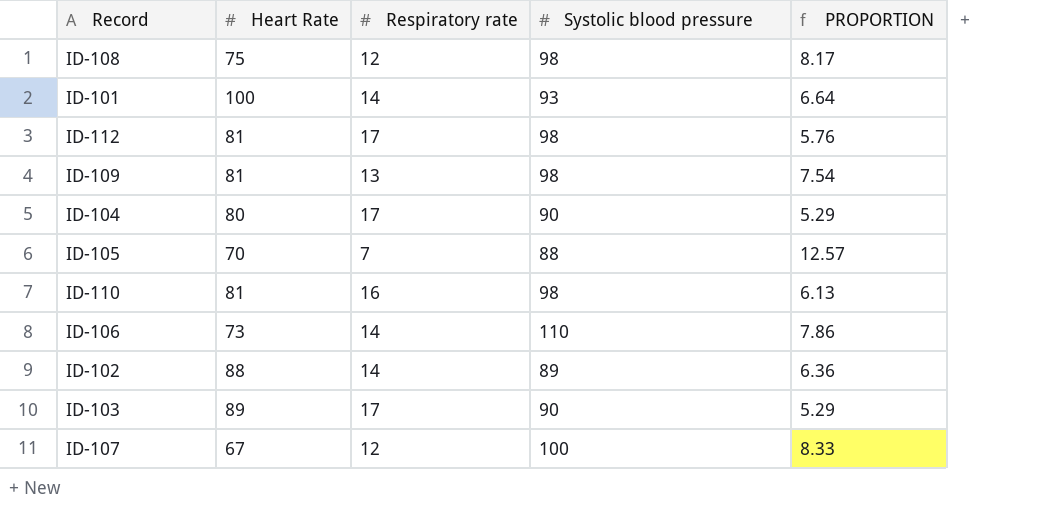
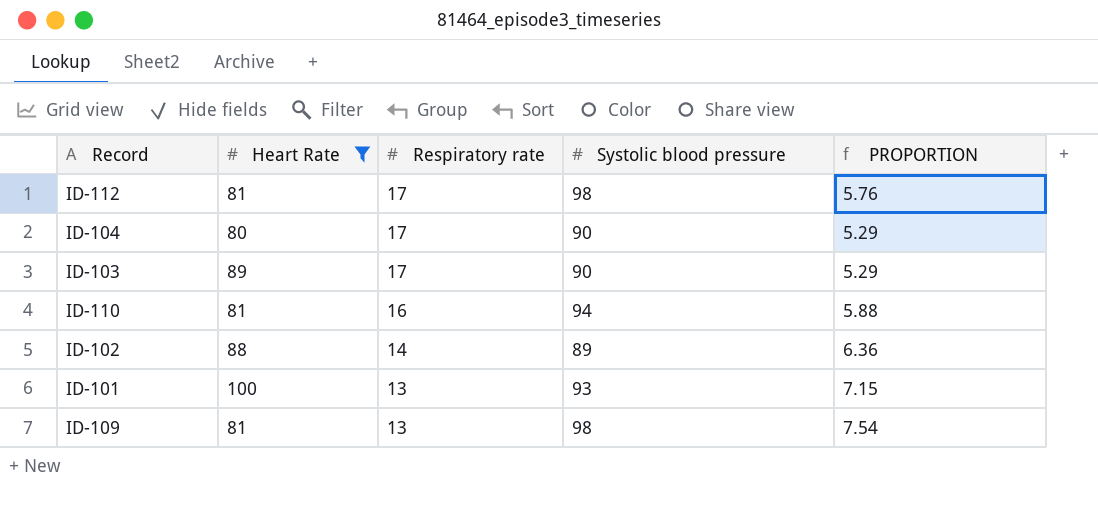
filter: none -> Heart Rate >= 80
row order: none -> Respiratory rate descending
ID-110 | Systolic blood pressure: 98 -> 94
ID-110 | PROPORTION: 6.13 -> 5.88
ID-101 | Respiratory rate: 14 -> 13
ID-101 | PROPORTION: 6.64 -> 7.15

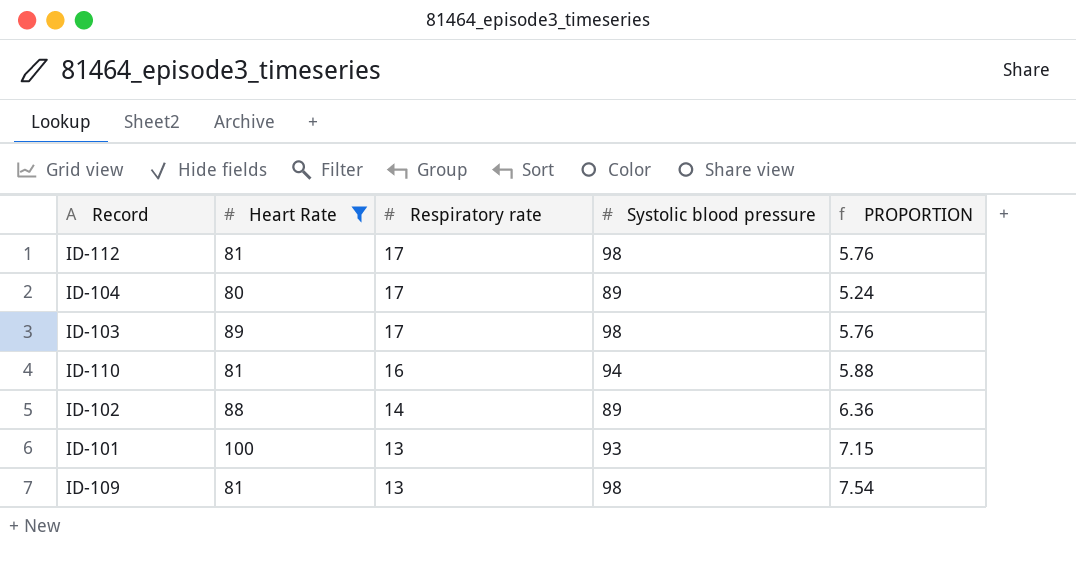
ID-104 | Systolic blood pressure: 90 -> 89
ID-104 | PROPORTION: 5.29 -> 5.24
ID-103 | Systolic blood pressure: 90 -> 98
ID-103 | PROPORTION: 5.29 -> 5.76

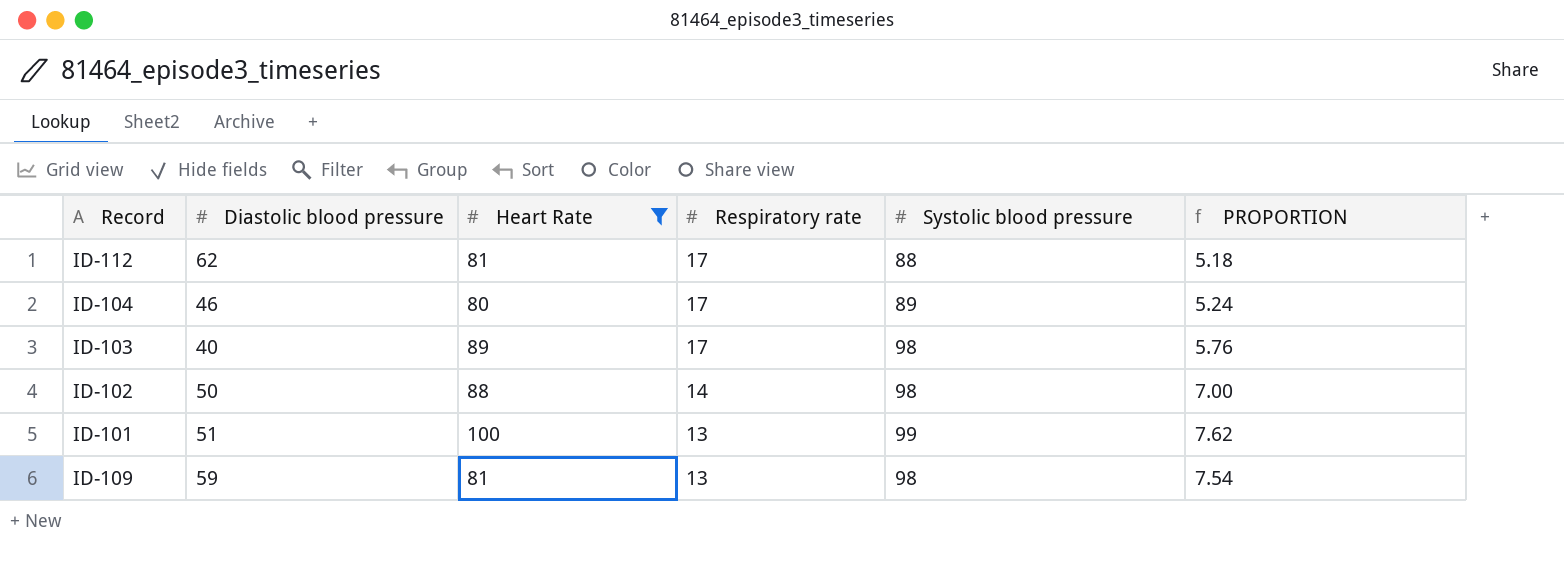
column Diastolic blood pressure | position: none -> 2
row ID-110: 81 | 16 | 94 | 5.88 -> none
ID-112 | Systolic blood pressure: 98 -> 88
ID-112 | PROPORTION: 5.76 -> 5.18
ID-102 | Systolic blood pressure: 89 -> 98
ID-102 | PROPORTION: 6.36 -> 7.00
ID-101 | Systolic blood pressure: 93 -> 99
ID-101 | PROPORTION: 7.15 -> 7.62

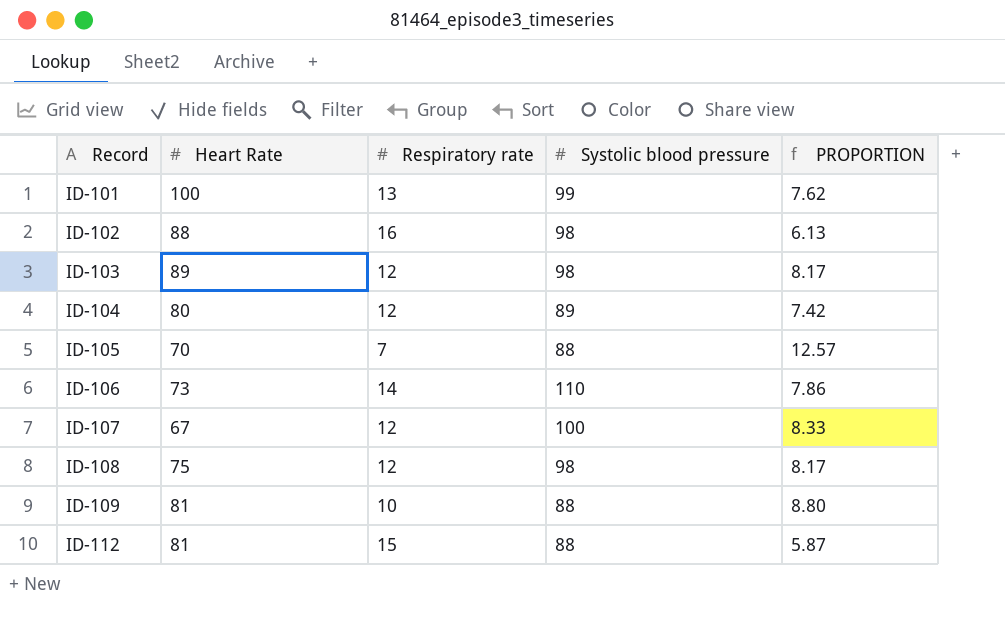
filter: Heart Rate >= 80 -> none
row order: Respiratory rate descending -> Record ascending
column Diastolic blood pressure | position: 2 -> none
ID-102 | Respiratory rate: 14 -> 16
ID-102 | PROPORTION: 7.00 -> 6.13
ID-103 | Respiratory rate: 17 -> 12
ID-103 | PROPORTION: 5.76 -> 8.17
ID-104 | Respiratory rate: 17 -> 12
ID-104 | PROPORTION: 5.24 -> 7.42
ID-109 | Respiratory rate: 13 -> 10
ID-109 | Systolic blood pressure: 98 -> 88
ID-109 | PROPORTION: 7.54 -> 8.80
ID-112 | Respiratory rate: 17 -> 15
ID-112 | PROPORTION: 5.18 -> 5.87

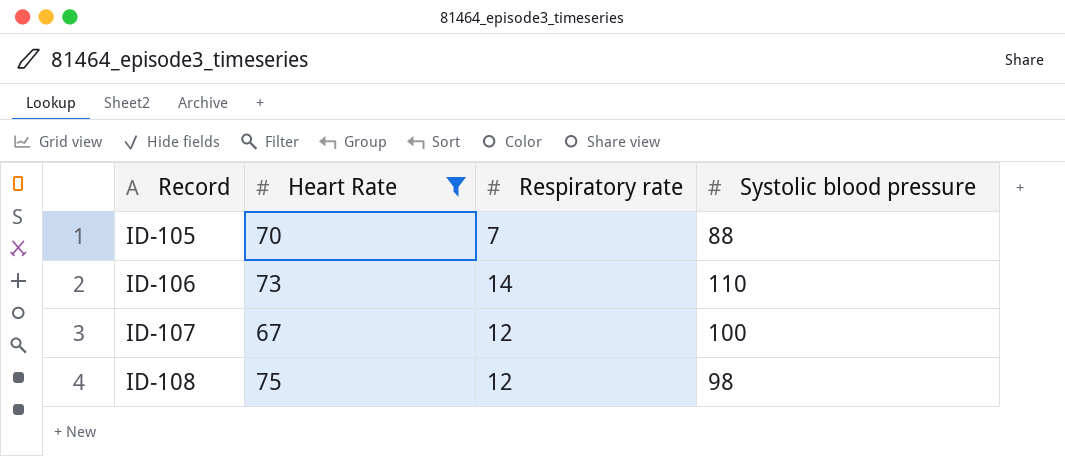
filter: none -> Heart Rate <= 75
column PROPORTION | formula: [Systolic blood pressure] / [Respiratory rate] -> none

